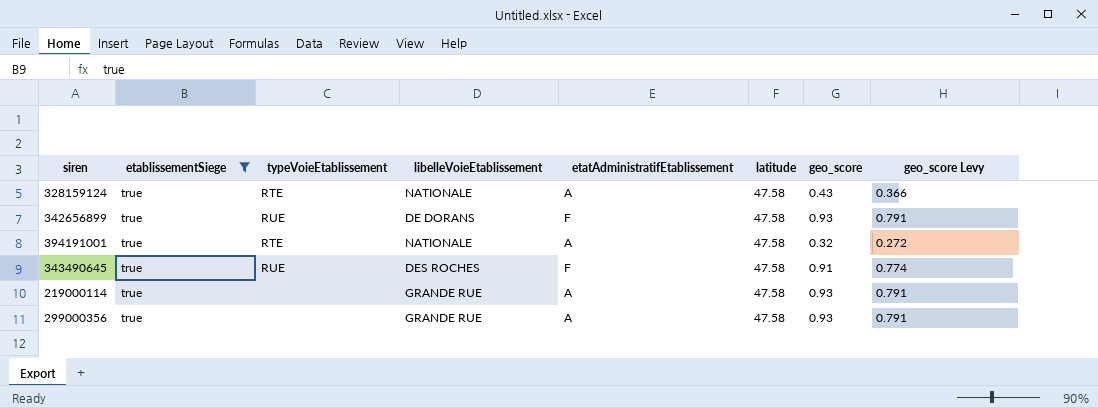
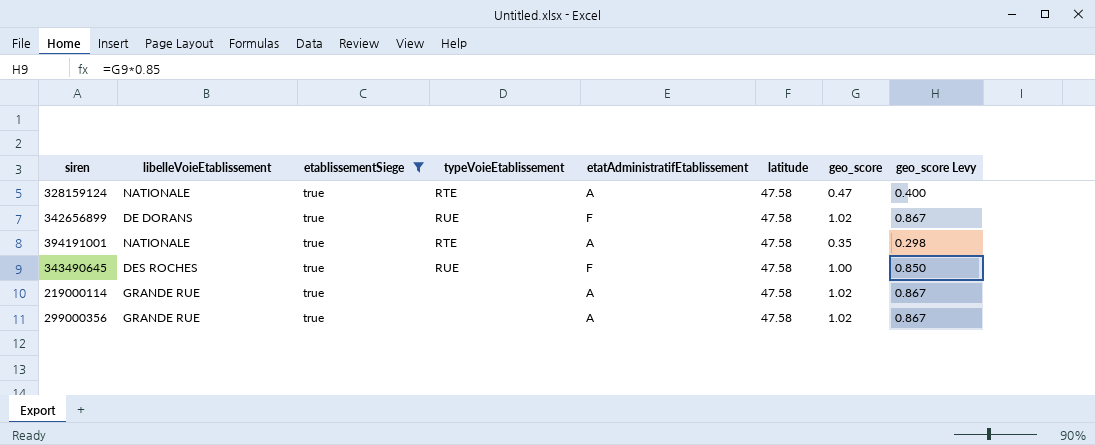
column libelleVoieEtablissement | position: 4 -> 2
328159124 | geo_score: 0.43 -> 0.47
328159124 | geo_score Levy: 0.366 -> 0.400
342656899 | geo_score: 0.93 -> 1.02
342656899 | geo_score Levy: 0.791 -> 0.867
394191001 | geo_score: 0.32 -> 0.35
394191001 | geo_score Levy: 0.272 -> 0.298
343490645 | geo_score: 0.91 -> 1.00
343490645 | geo_score Levy: 0.774 -> 0.850
219000114 | geo_score: 0.93 -> 1.02
219000114 | geo_score Levy: 0.791 -> 0.867
299000356 | geo_score: 0.93 -> 1.02
299000356 | geo_score Levy: 0.791 -> 0.867

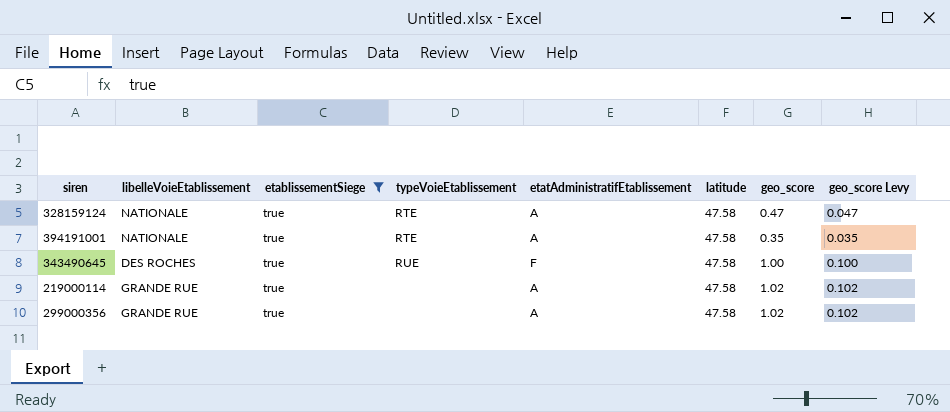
column geo_score Levy | formula: [geo_score] * 0.85 -> [geo_score] * 0.1
row 342656899: DE DORANS | true | RUE | F | 47.58 | 1.02 | 0.867 -> none

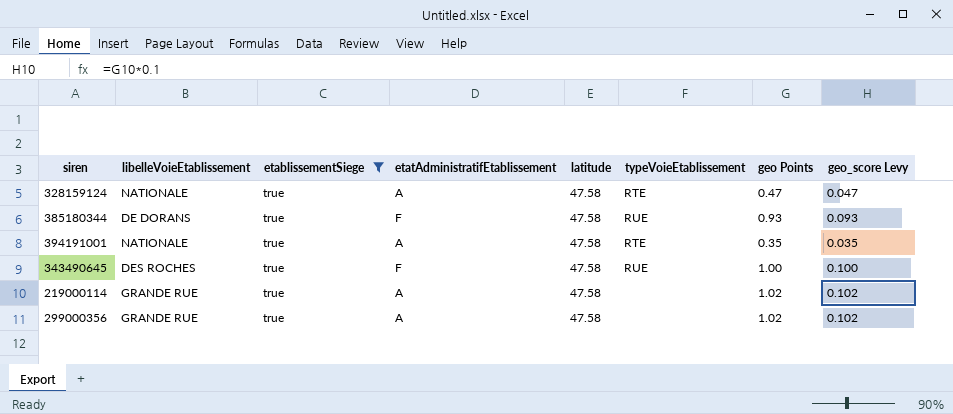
column typeVoieEtablissement | position: 4 -> 6
column name: geo_score -> geo Points
row 385180344: none -> DE DORANS | true | F | 47.58 | RUE | 0.93 | 0.093

